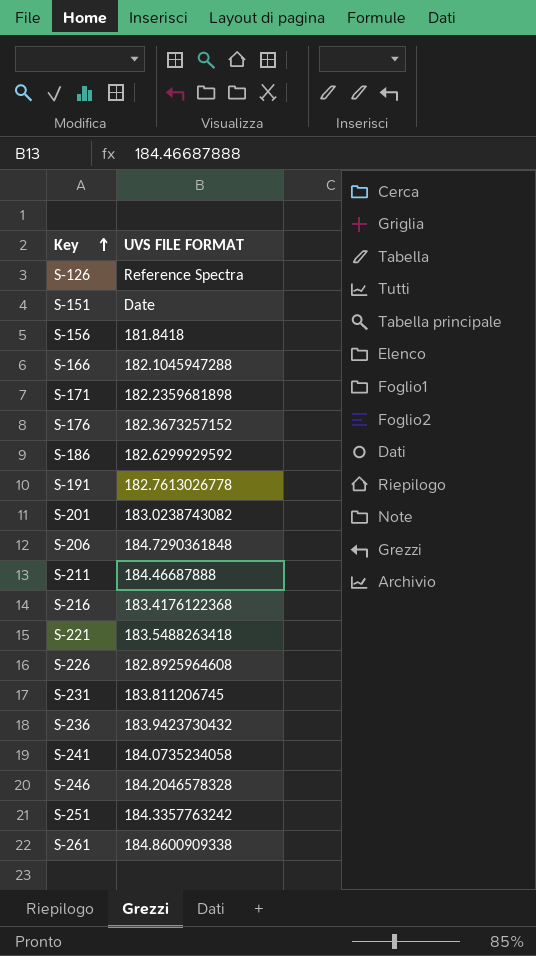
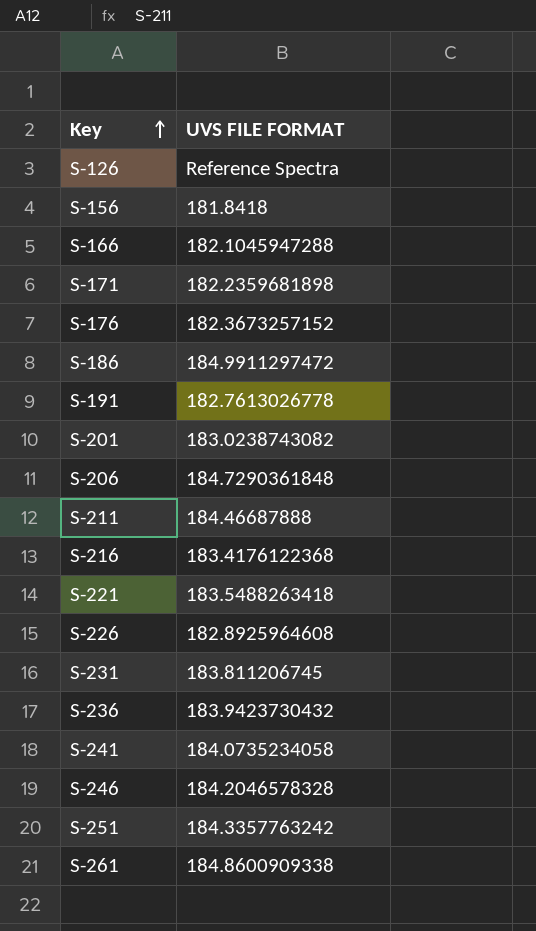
row S-151: Date -> none
S-186 | UVS FILE FORMAT: 182.6299929592 -> 184.9911297472

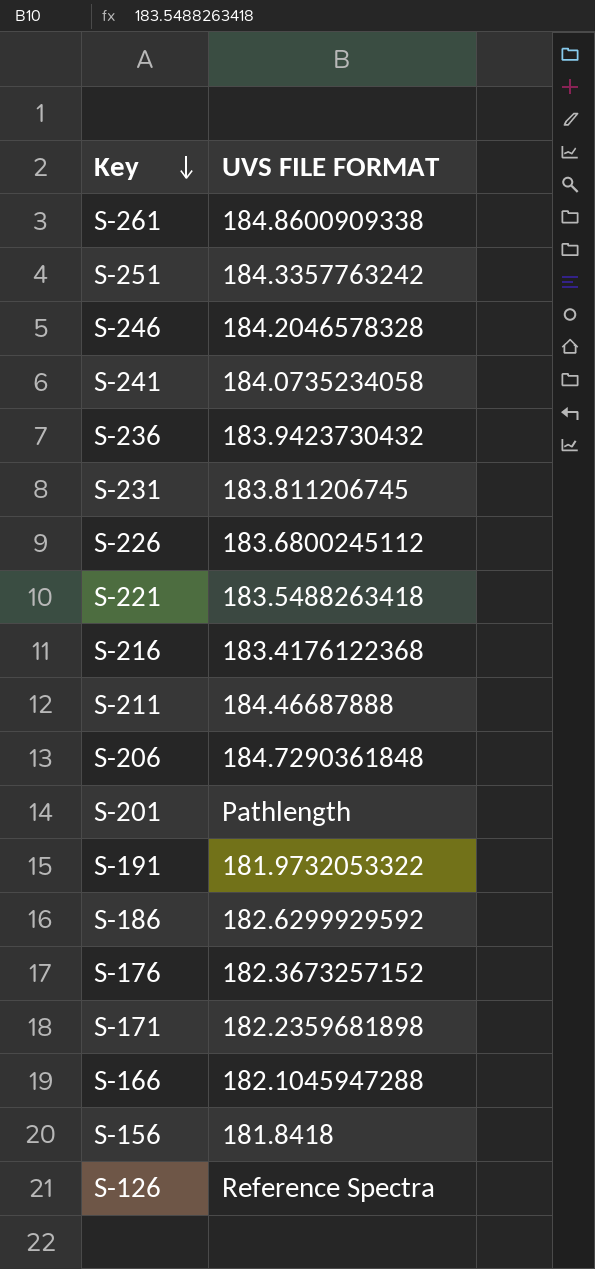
row order: Key ascending -> Key descending
S-226 | UVS FILE FORMAT: 182.8925964608 -> 183.6800245112
S-201 | UVS FILE FORMAT: 183.0238743082 -> Pathlength
S-191 | UVS FILE FORMAT: 182.7613026778 -> 181.9732053322
S-186 | UVS FILE FORMAT: 184.9911297472 -> 182.6299929592

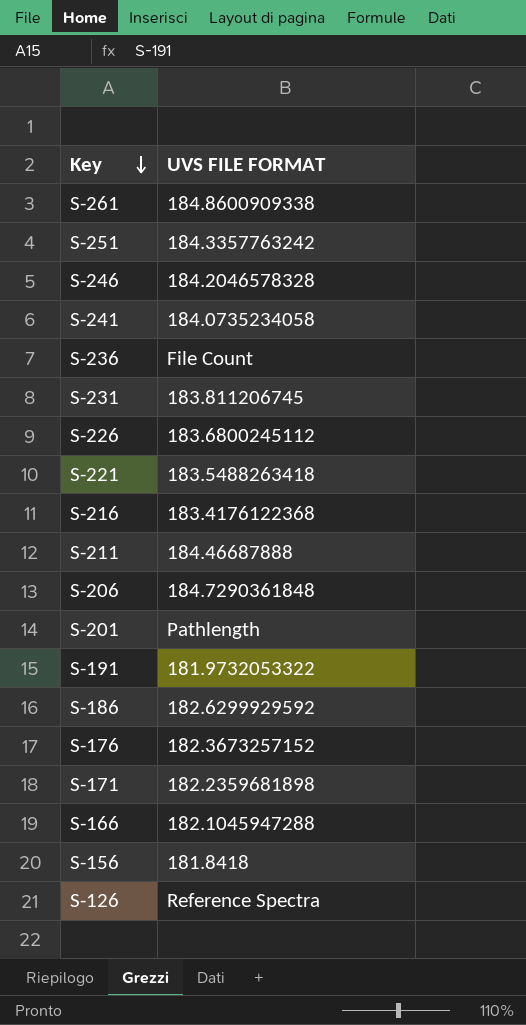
S-236 | UVS FILE FORMAT: 183.9423730432 -> File Count

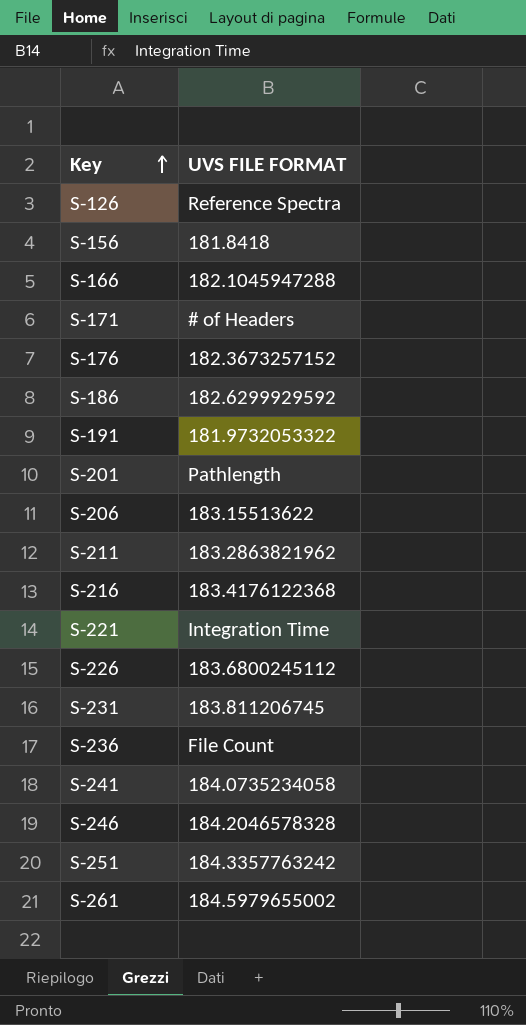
row order: Key descending -> Key ascending
S-171 | UVS FILE FORMAT: 182.2359681898 -> # of Headers
S-206 | UVS FILE FORMAT: 184.7290361848 -> 183.15513622
S-211 | UVS FILE FORMAT: 184.46687888 -> 183.2863821962
S-221 | UVS FILE FORMAT: 183.5488263418 -> Integration Time
S-261 | UVS FILE FORMAT: 184.8600909338 -> 184.5979655002

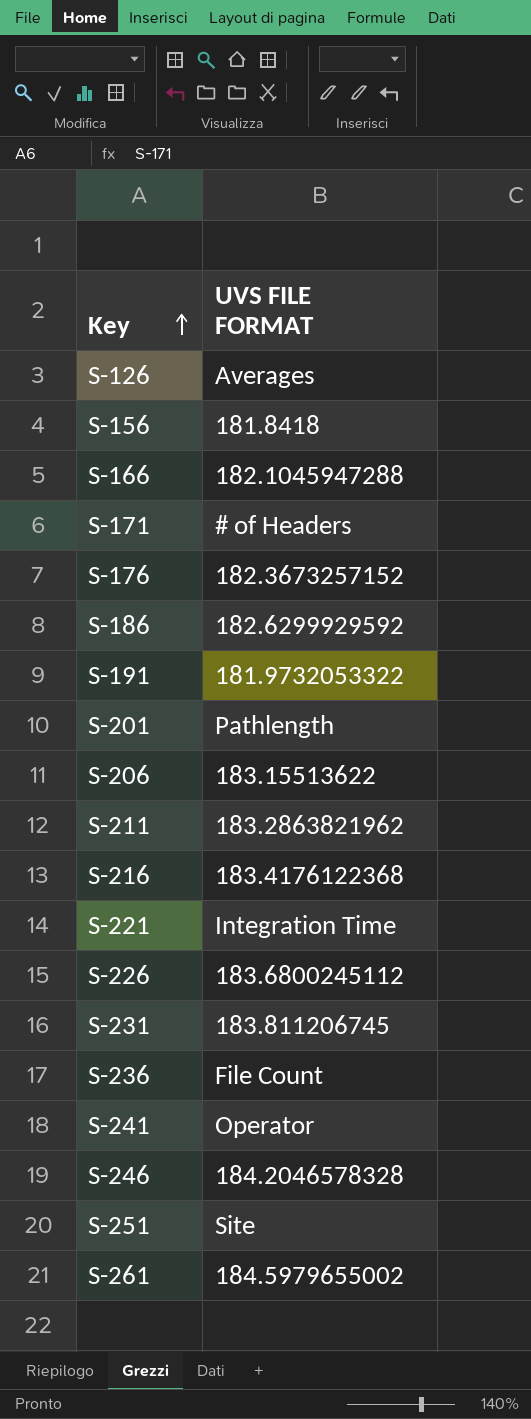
S-126 | UVS FILE FORMAT: Reference Spectra -> Averages
S-241 | UVS FILE FORMAT: 184.0735234058 -> Operator
S-251 | UVS FILE FORMAT: 184.3357763242 -> Site

